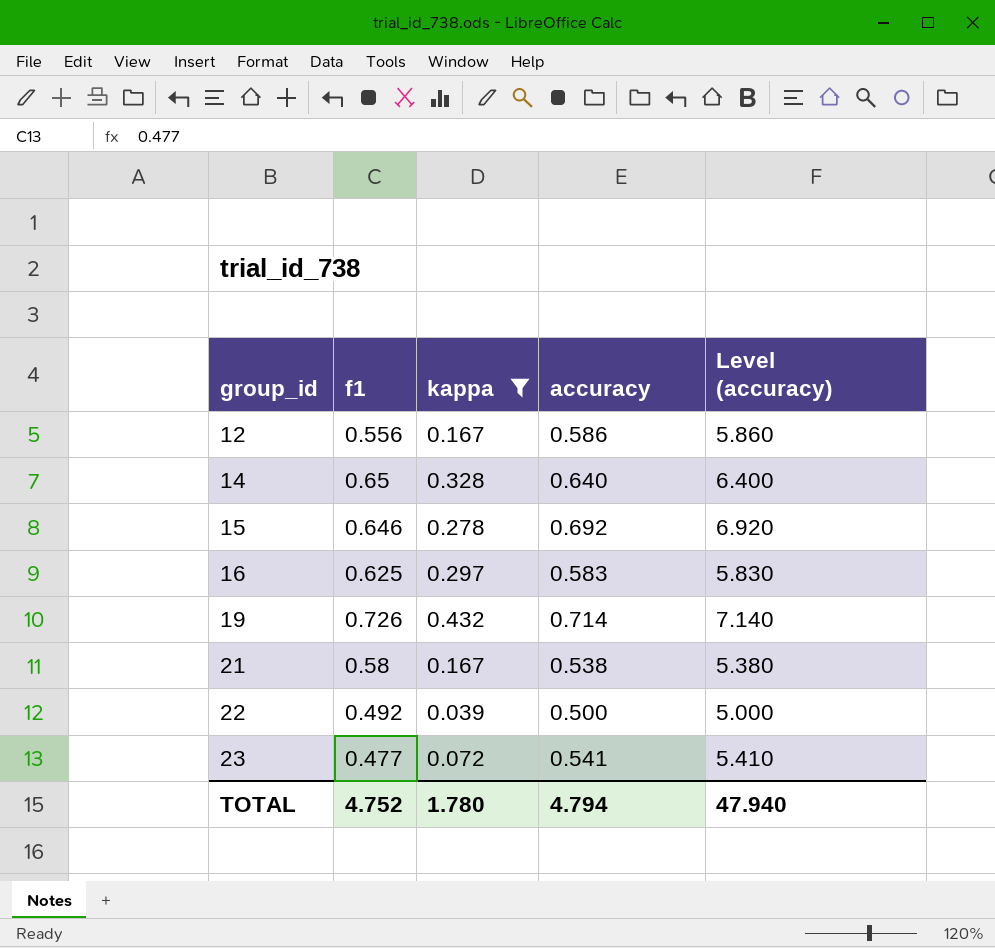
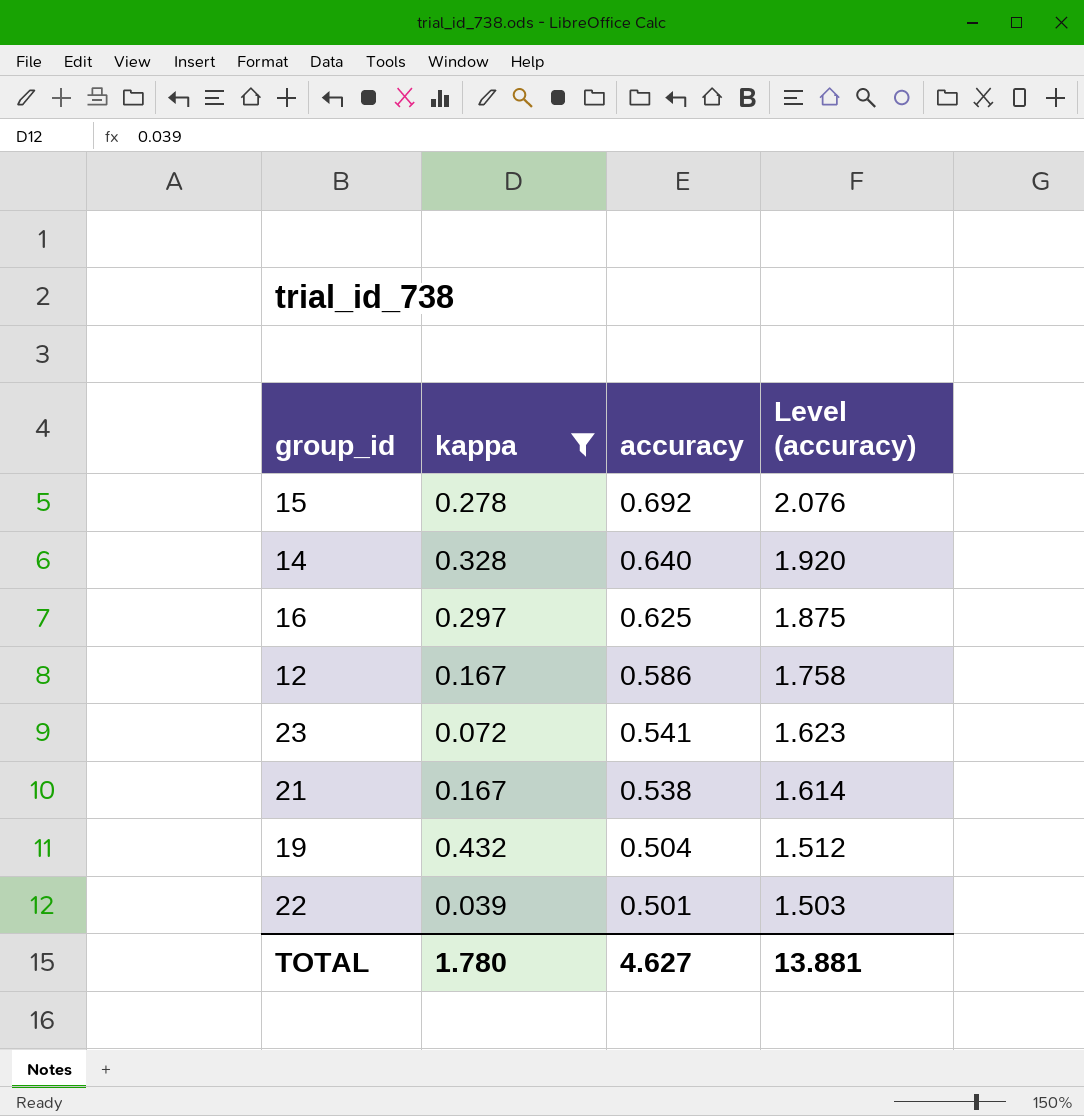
row order: group_id ascending -> accuracy descending
column f1 | position: 2 -> none
column Level (accuracy) | formula: [accuracy] * 10 -> [accuracy] * 3
16 | accuracy: 0.583 -> 0.625
19 | accuracy: 0.714 -> 0.504
22 | accuracy: 0.500 -> 0.501
TOTAL | accuracy: 4.794 -> 4.627
TOTAL | Level (accuracy): 47.940 -> 13.881

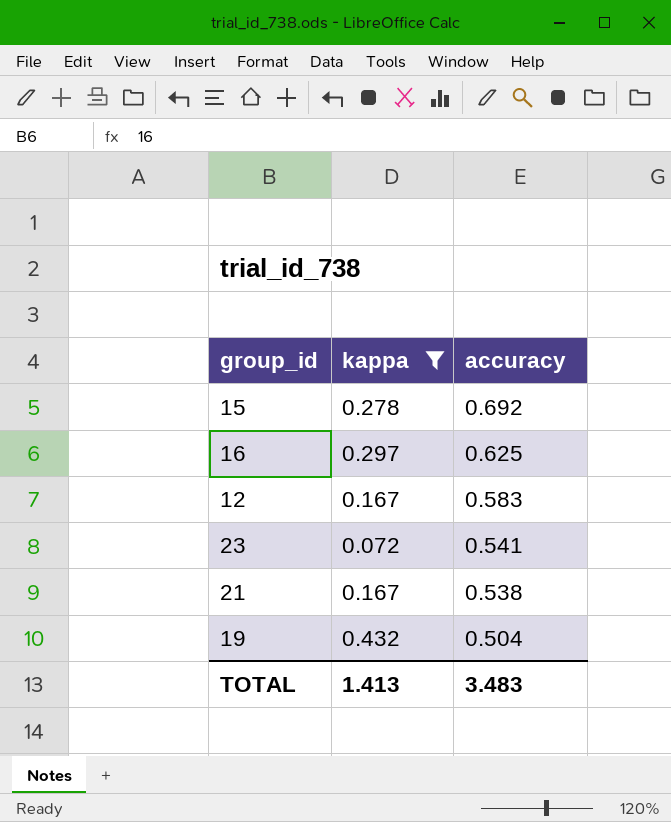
column Level (accuracy) | formula: [accuracy] * 3 -> none
row 14: 0.328 | 0.640 | 1.920 -> none
row 22: 0.039 | 0.501 | 1.503 -> none
12 | accuracy: 0.586 -> 0.583
TOTAL | kappa: 1.780 -> 1.413
TOTAL | accuracy: 4.627 -> 3.483

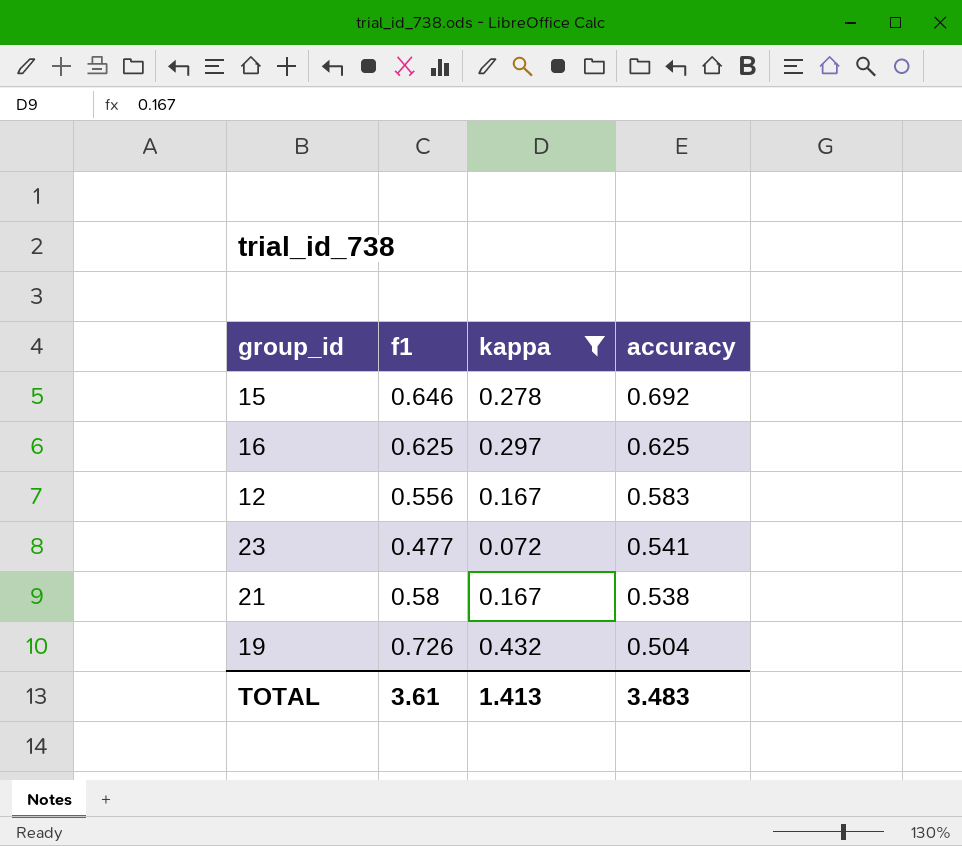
column f1 | position: none -> 2

